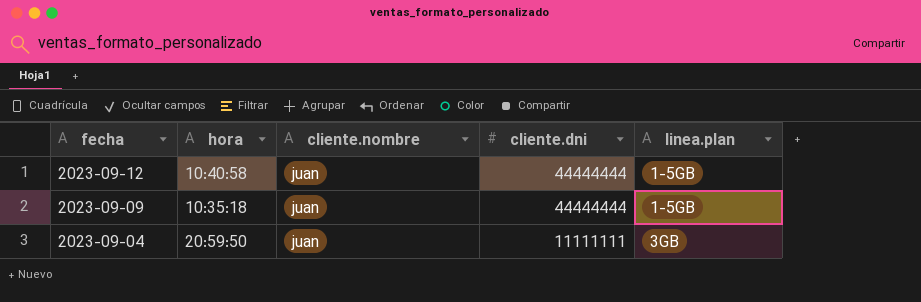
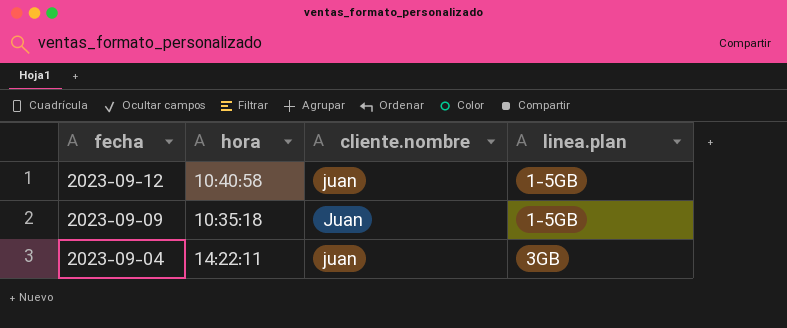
column cliente.dni | position: 4 -> none
2023-09-09 | cliente.nombre: juan -> Juan
2023-09-04 | hora: 20:59:50 -> 14:22:11

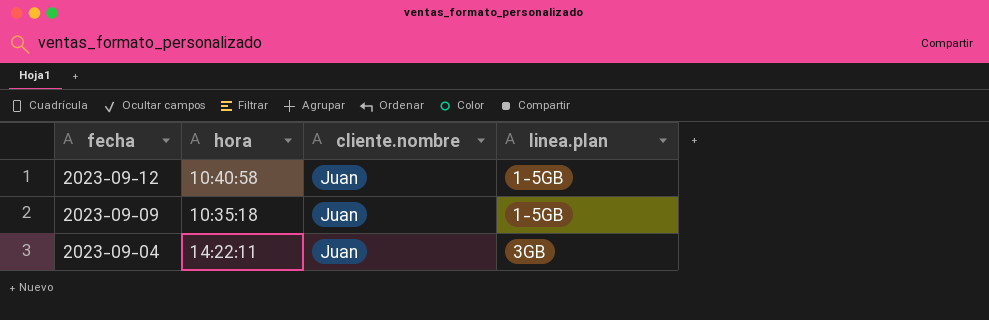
2023-09-12 | cliente.nombre: juan -> Juan
2023-09-04 | cliente.nombre: juan -> Juan

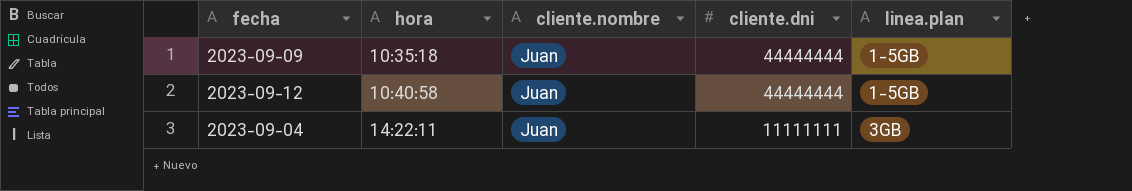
row order: fecha descending -> hora ascending
column cliente.dni | position: none -> 4

